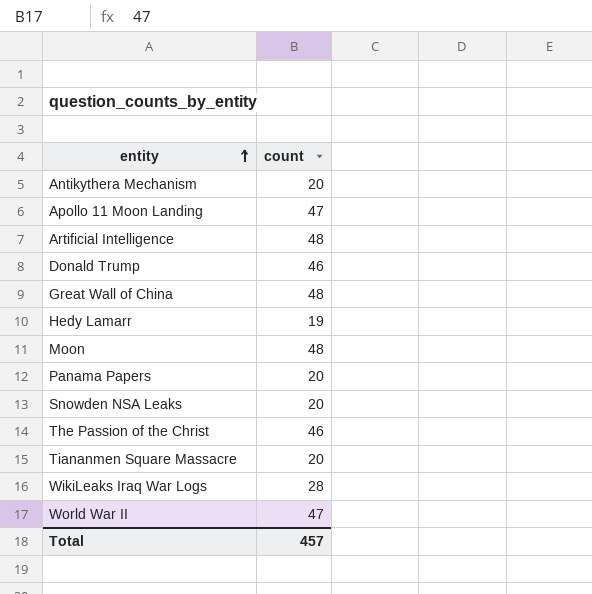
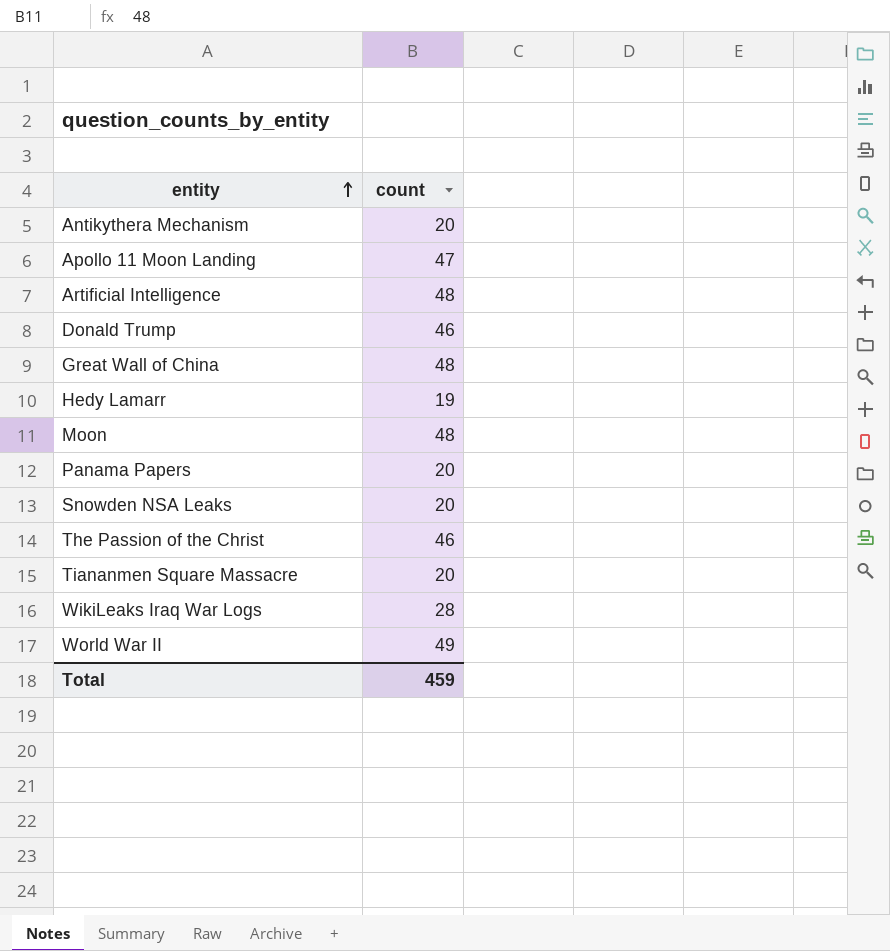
World War II | count: 47 -> 49
Total | count: 457 -> 459

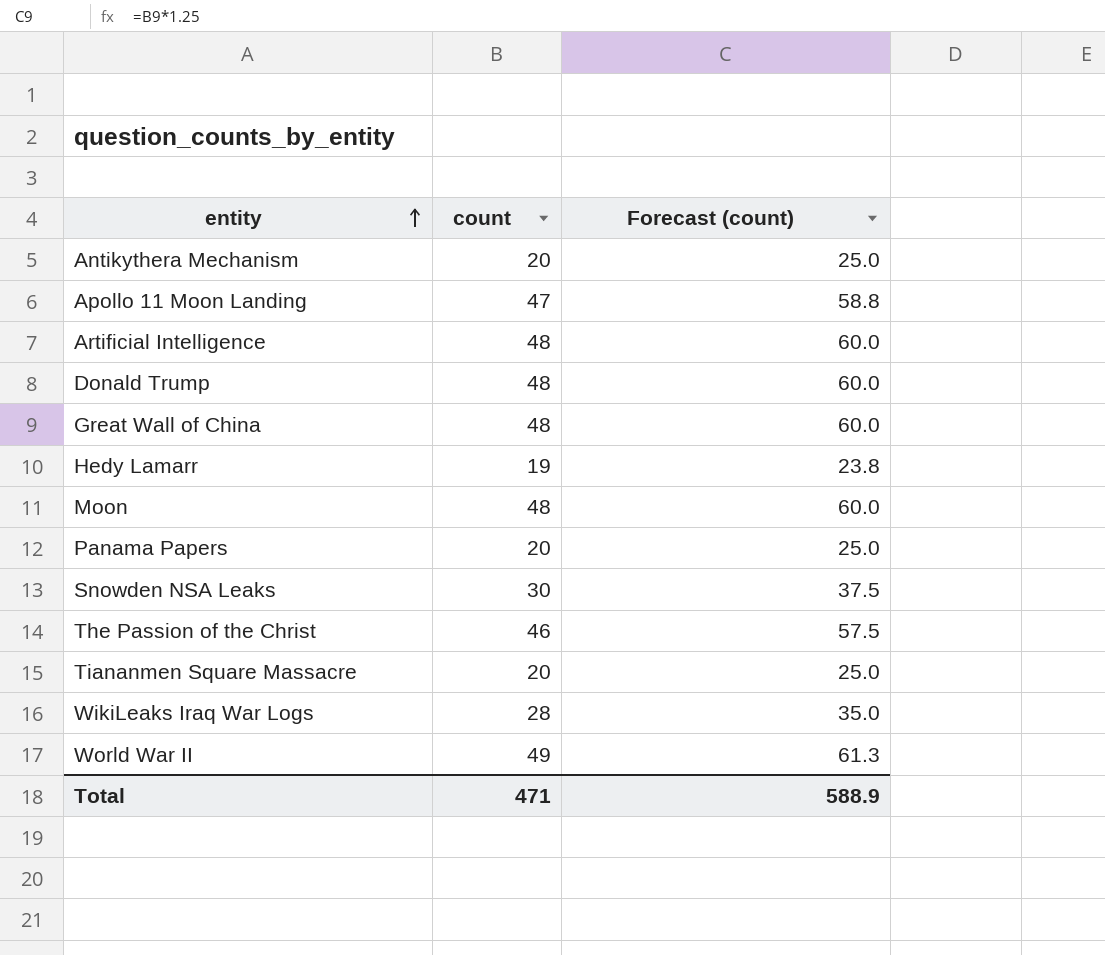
column Forecast (count) | formula: none -> [count] * 1.25
Donald Trump | count: 46 -> 48
Snowden NSA Leaks | count: 20 -> 30
Total | count: 459 -> 471

